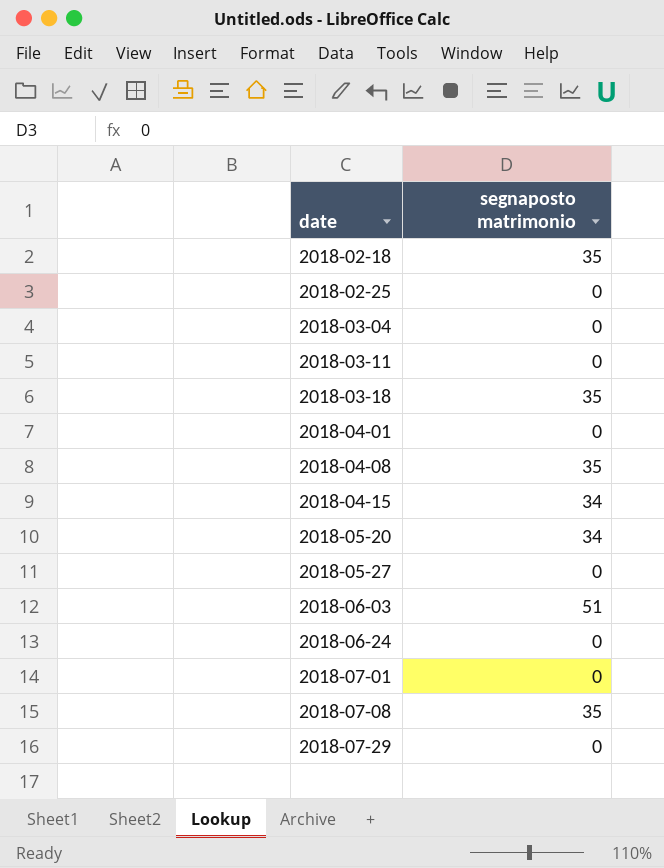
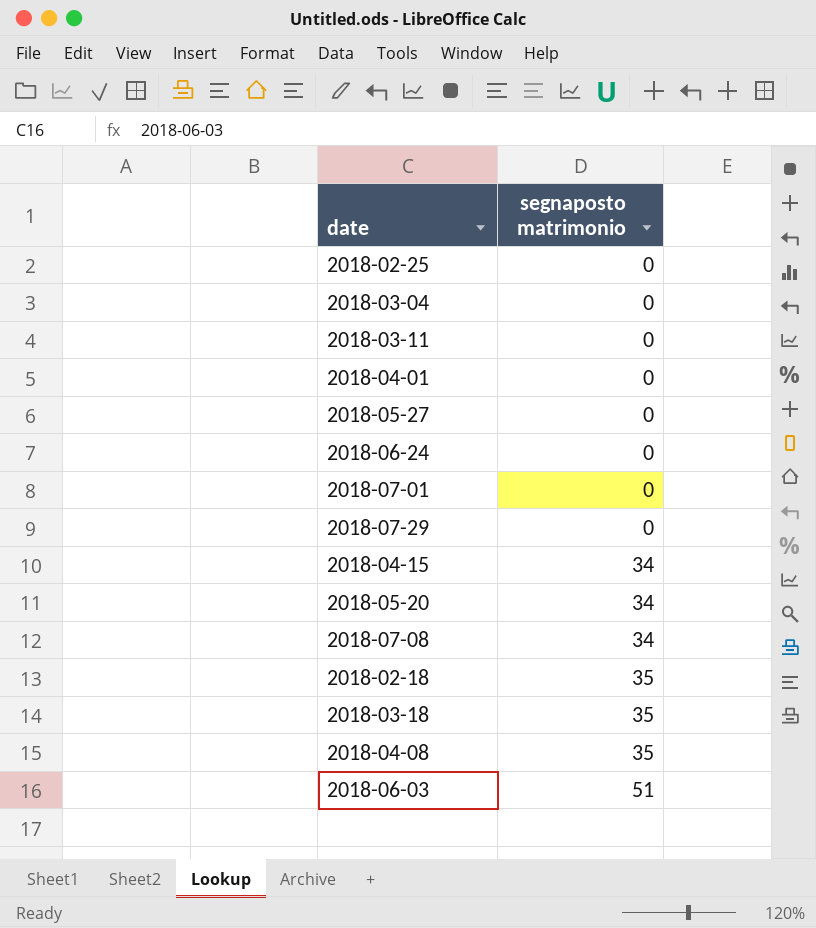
row order: date ascending -> segnaposto matrimonio ascending
2018-07-08 | segnaposto matrimonio: 35 -> 34

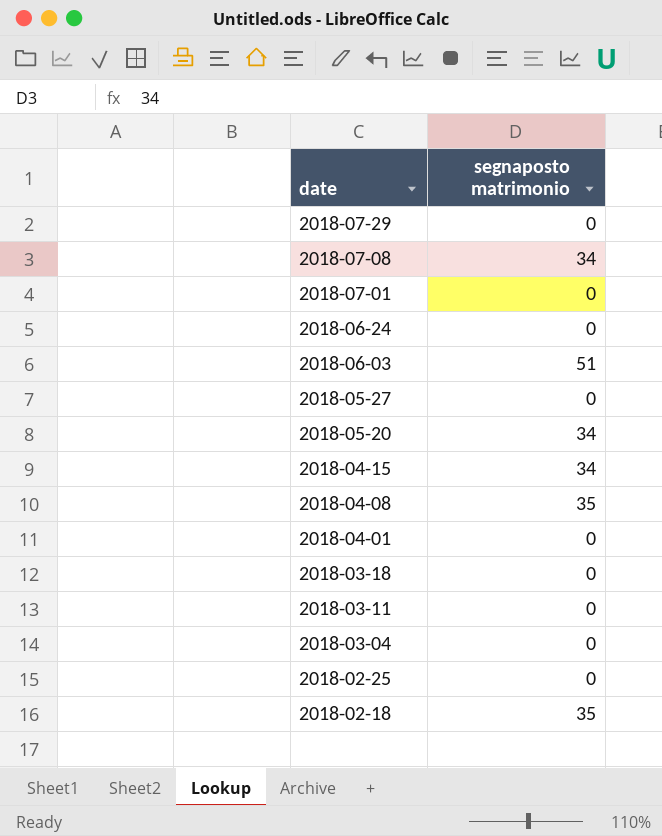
row order: segnaposto matrimonio ascending -> date descending
2018-03-18 | segnaposto matrimonio: 35 -> 0

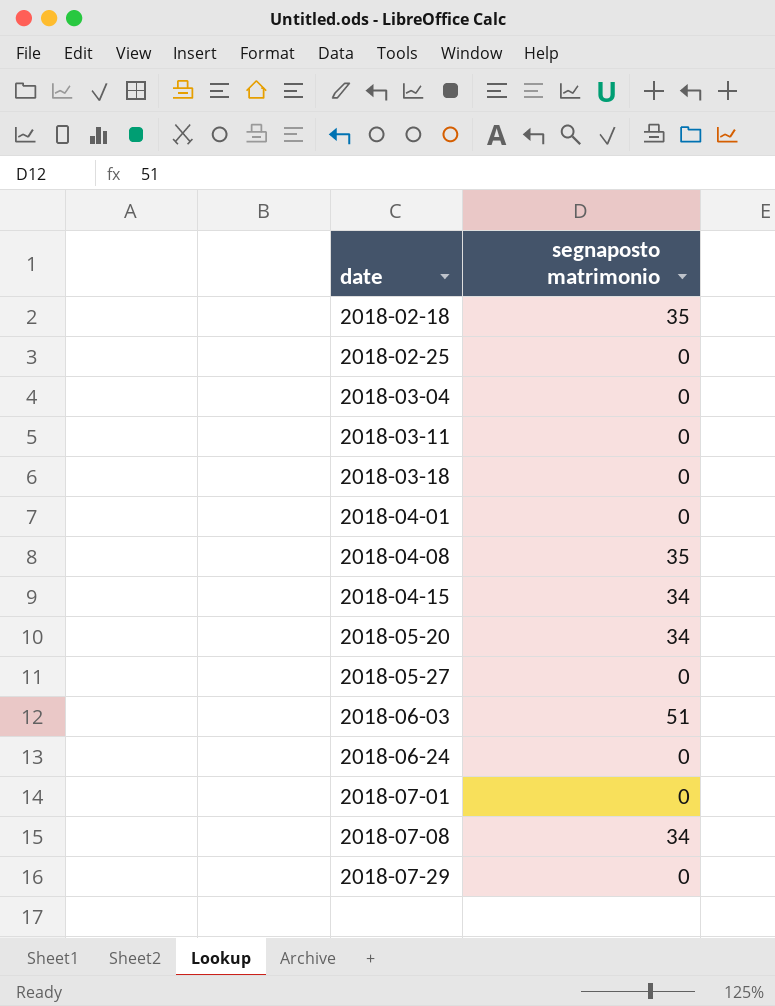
row order: date descending -> date ascending

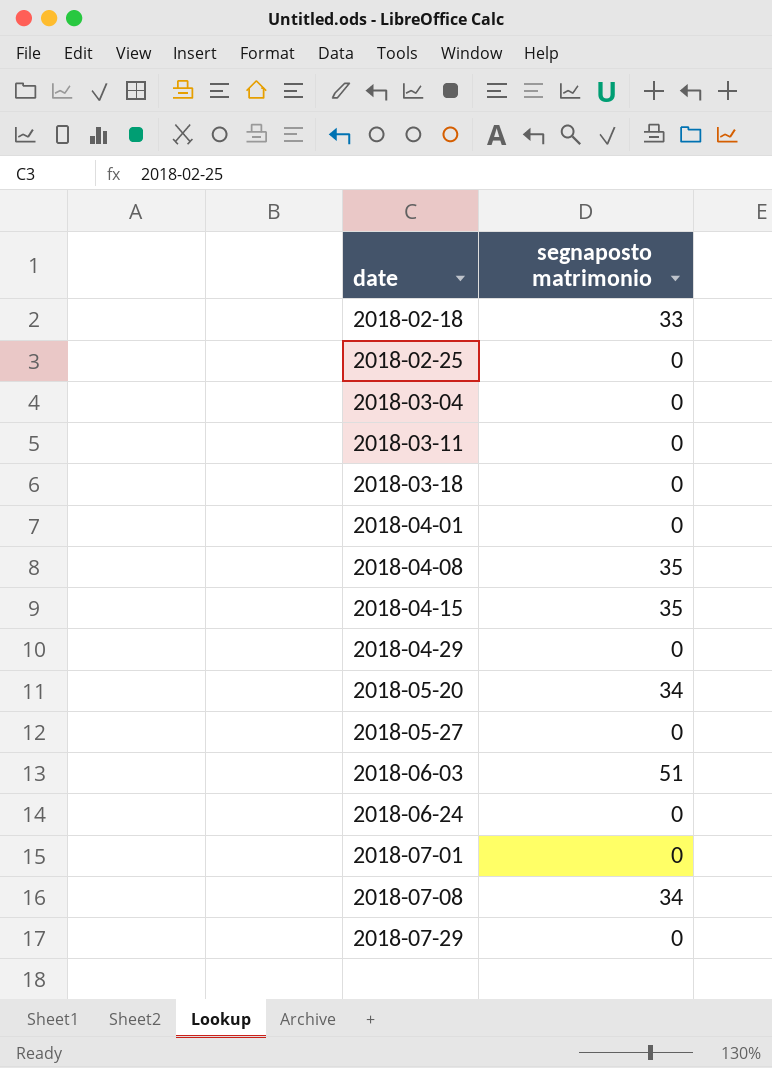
2018-02-18 | segnaposto matrimonio: 35 -> 33
2018-04-15 | segnaposto matrimonio: 34 -> 35
row 2018-04-29: none -> 0

